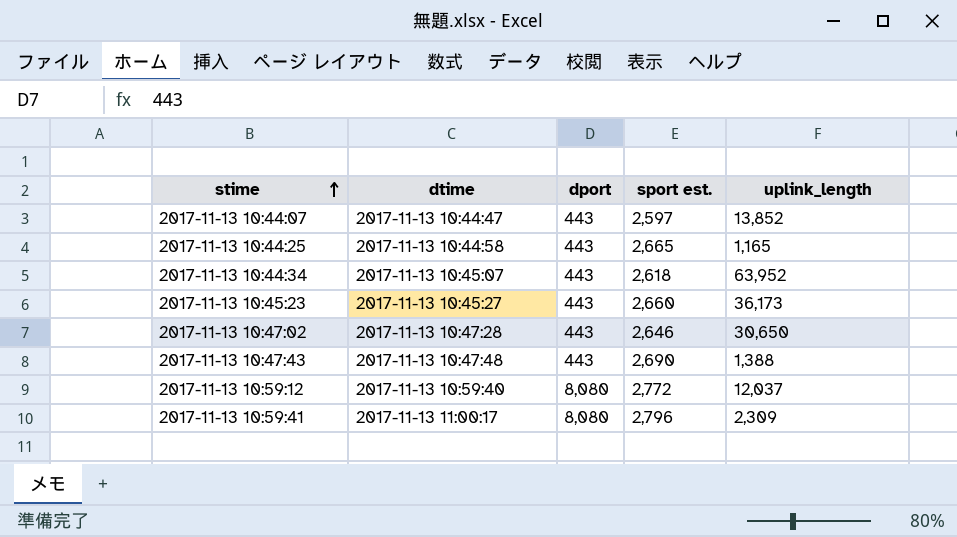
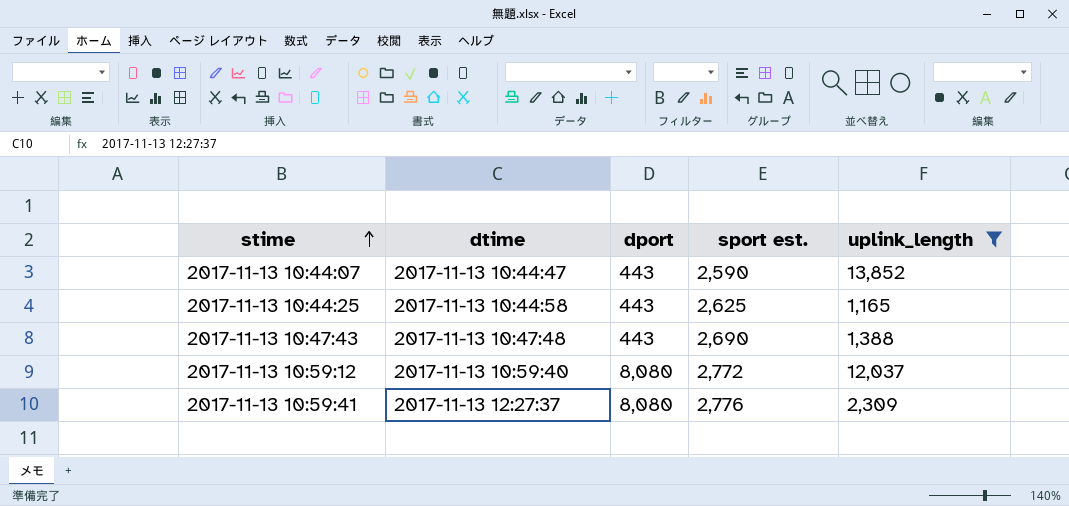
filter: none -> uplink_length <= 13,852
2017-11-13 10:44:07 | sport est.: 2,597 -> 2,590
2017-11-13 10:44:25 | sport est.: 2,665 -> 2,625
2017-11-13 10:59:41 | dtime: 2017-11-13 11:00:17 -> 2017-11-13 12:27:37
2017-11-13 10:59:41 | sport est.: 2,796 -> 2,776

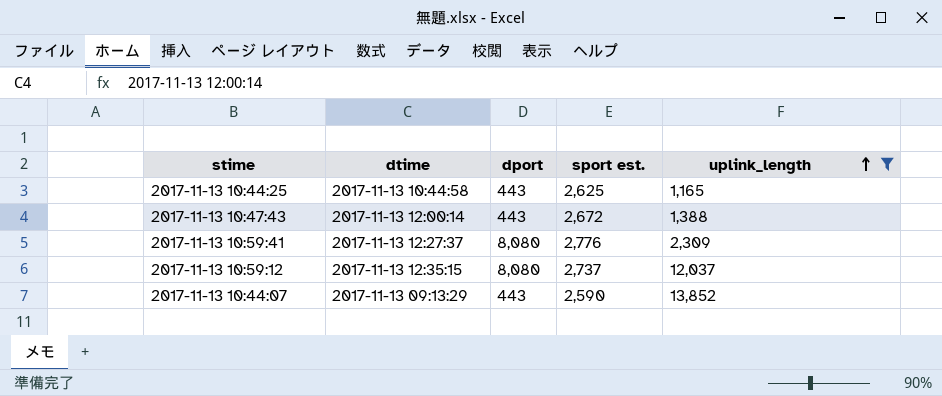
row order: stime ascending -> uplink_length ascending
2017-11-13 10:47:43 | dtime: 2017-11-13 10:47:48 -> 2017-11-13 12:00:14
2017-11-13 10:47:43 | sport est.: 2,690 -> 2,672
2017-11-13 10:59:12 | dtime: 2017-11-13 10:59:40 -> 2017-11-13 12:35:15
2017-11-13 10:59:12 | sport est.: 2,772 -> 2,737
2017-11-13 10:44:07 | dtime: 2017-11-13 10:44:47 -> 2017-11-13 09:13:29

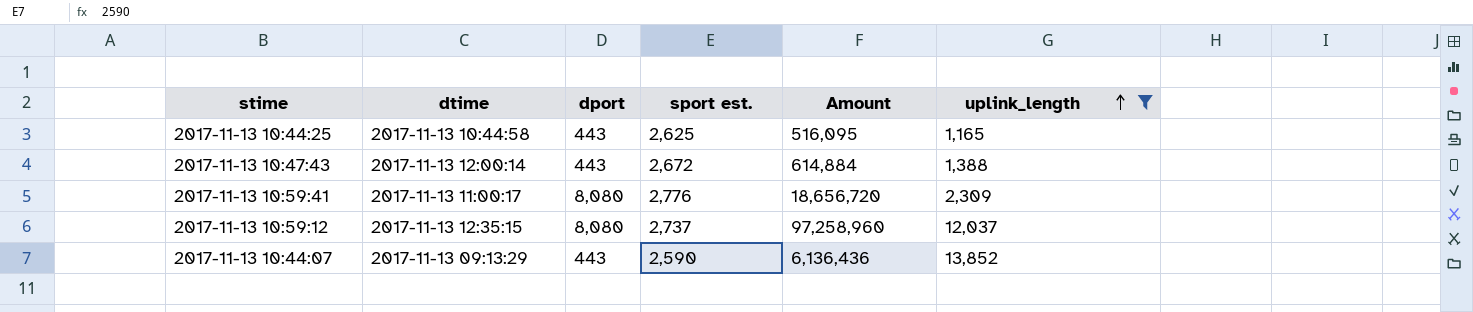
column Amount | formula: none -> [dport] * [uplink_length]
2017-11-13 10:59:41 | dtime: 2017-11-13 12:27:37 -> 2017-11-13 11:00:17

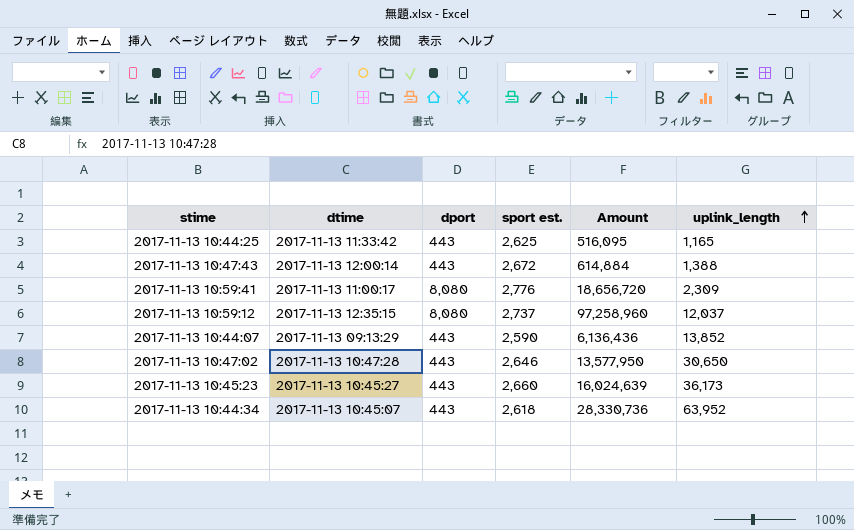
filter: uplink_length <= 13,852 -> none
2017-11-13 10:44:25 | dtime: 2017-11-13 10:44:58 -> 2017-11-13 11:33:42

